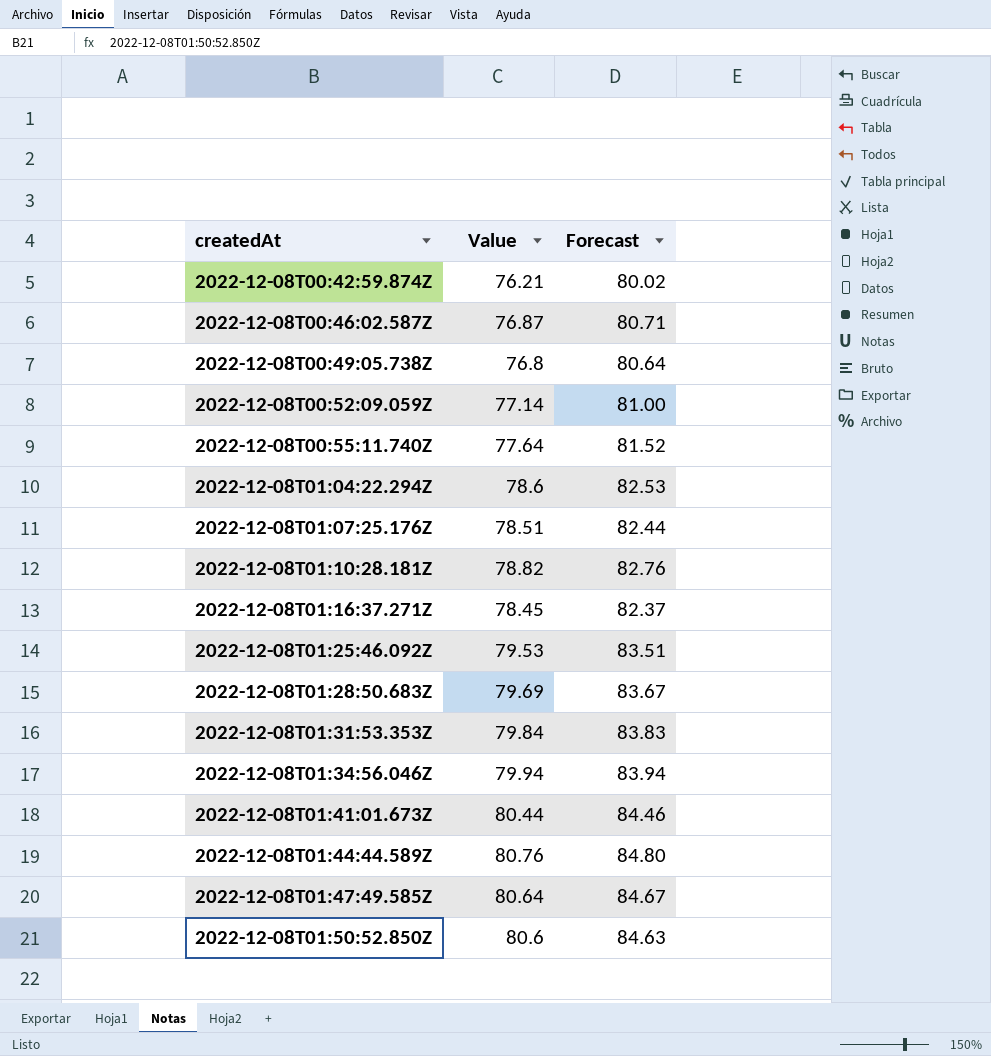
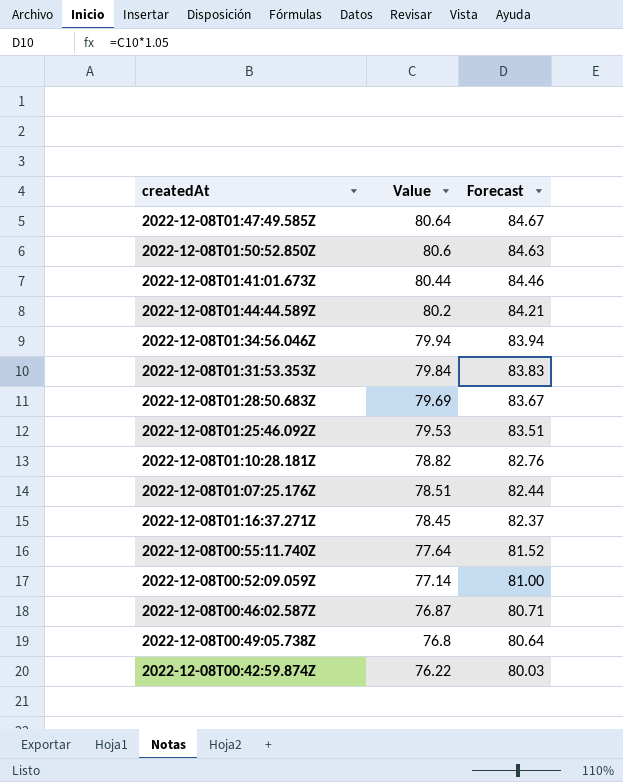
row order: createdAt ascending -> Value descending
row 2022-12-08T01:04:22.294Z: 78.6 | 82.53 -> none
2022-12-08T01:44:44.589Z | Value: 80.76 -> 80.2
2022-12-08T01:44:44.589Z | Forecast: 84.80 -> 84.21
2022-12-08T00:42:59.874Z | Value: 76.21 -> 76.22
2022-12-08T00:42:59.874Z | Forecast: 80.02 -> 80.03

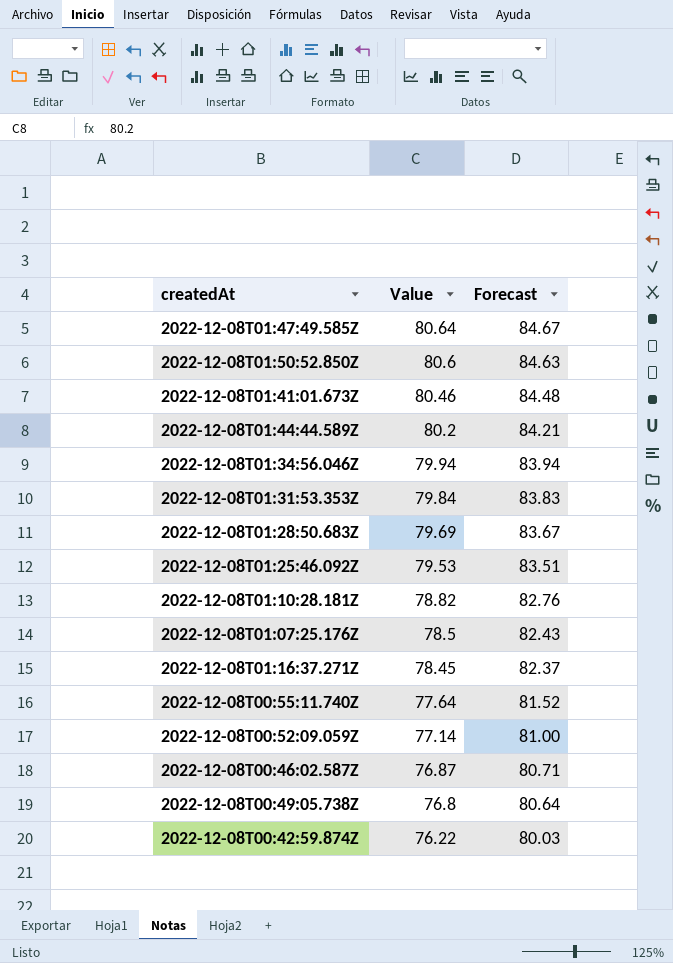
2022-12-08T01:41:01.673Z | Value: 80.44 -> 80.46
2022-12-08T01:41:01.673Z | Forecast: 84.46 -> 84.48
2022-12-08T01:07:25.176Z | Value: 78.51 -> 78.5
2022-12-08T01:07:25.176Z | Forecast: 82.44 -> 82.43

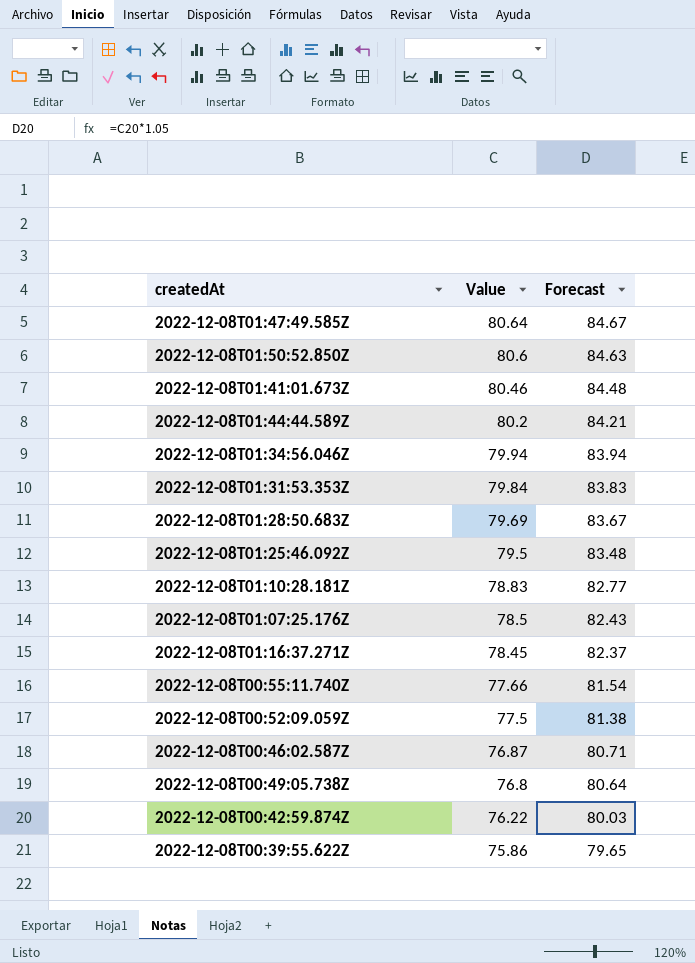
2022-12-08T01:25:46.092Z | Value: 79.53 -> 79.5
2022-12-08T01:25:46.092Z | Forecast: 83.51 -> 83.48
2022-12-08T01:10:28.181Z | Value: 78.82 -> 78.83
2022-12-08T01:10:28.181Z | Forecast: 82.76 -> 82.77
2022-12-08T00:55:11.740Z | Value: 77.64 -> 77.66
2022-12-08T00:55:11.740Z | Forecast: 81.52 -> 81.54
2022-12-08T00:52:09.059Z | Value: 77.14 -> 77.5
2022-12-08T00:52:09.059Z | Forecast: 81.00 -> 81.38
row 2022-12-08T00:39:55.622Z: none -> 75.86 | 79.65

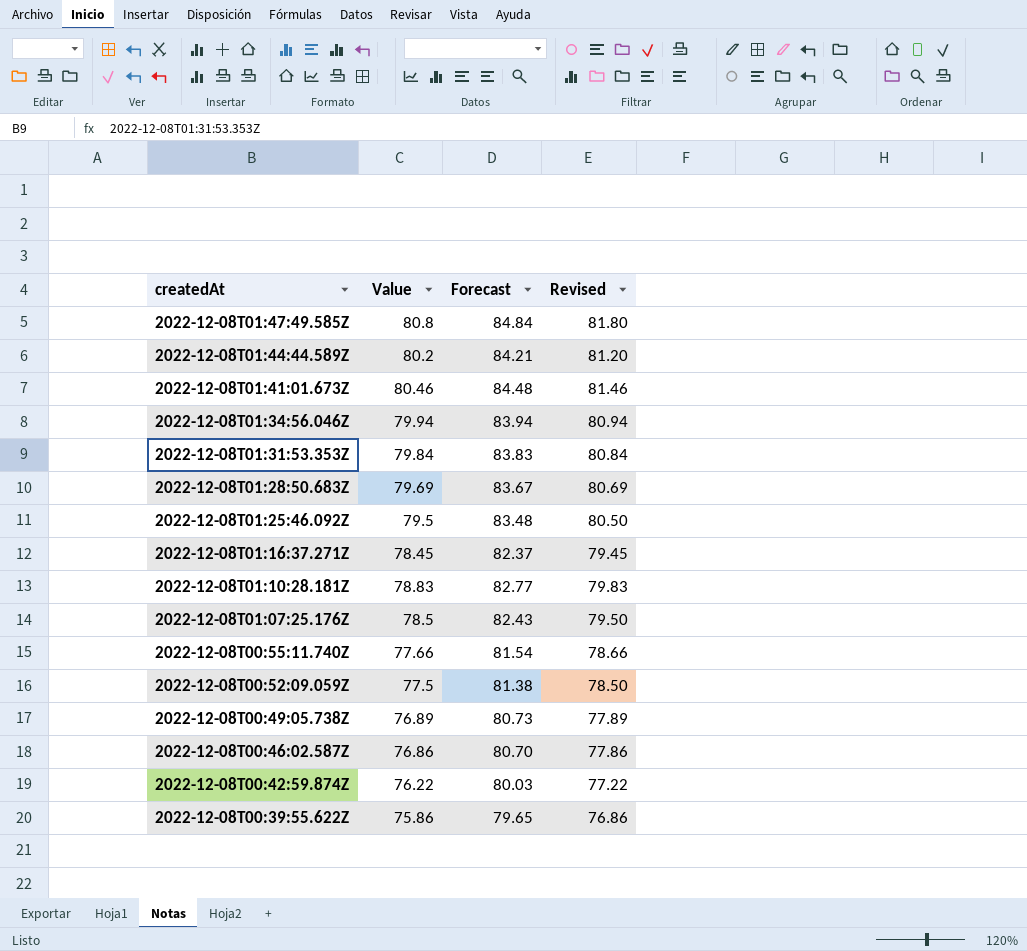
row order: Value descending -> createdAt descending
column Revised | formula: none -> [Value] + 1
row 2022-12-08T01:50:52.850Z: 80.6 | 84.63 -> none
2022-12-08T01:47:49.585Z | Value: 80.64 -> 80.8
2022-12-08T01:47:49.585Z | Forecast: 84.67 -> 84.84
2022-12-08T00:49:05.738Z | Value: 76.8 -> 76.89
2022-12-08T00:49:05.738Z | Forecast: 80.64 -> 80.73
2022-12-08T00:46:02.587Z | Value: 76.87 -> 76.86
2022-12-08T00:46:02.587Z | Forecast: 80.71 -> 80.70

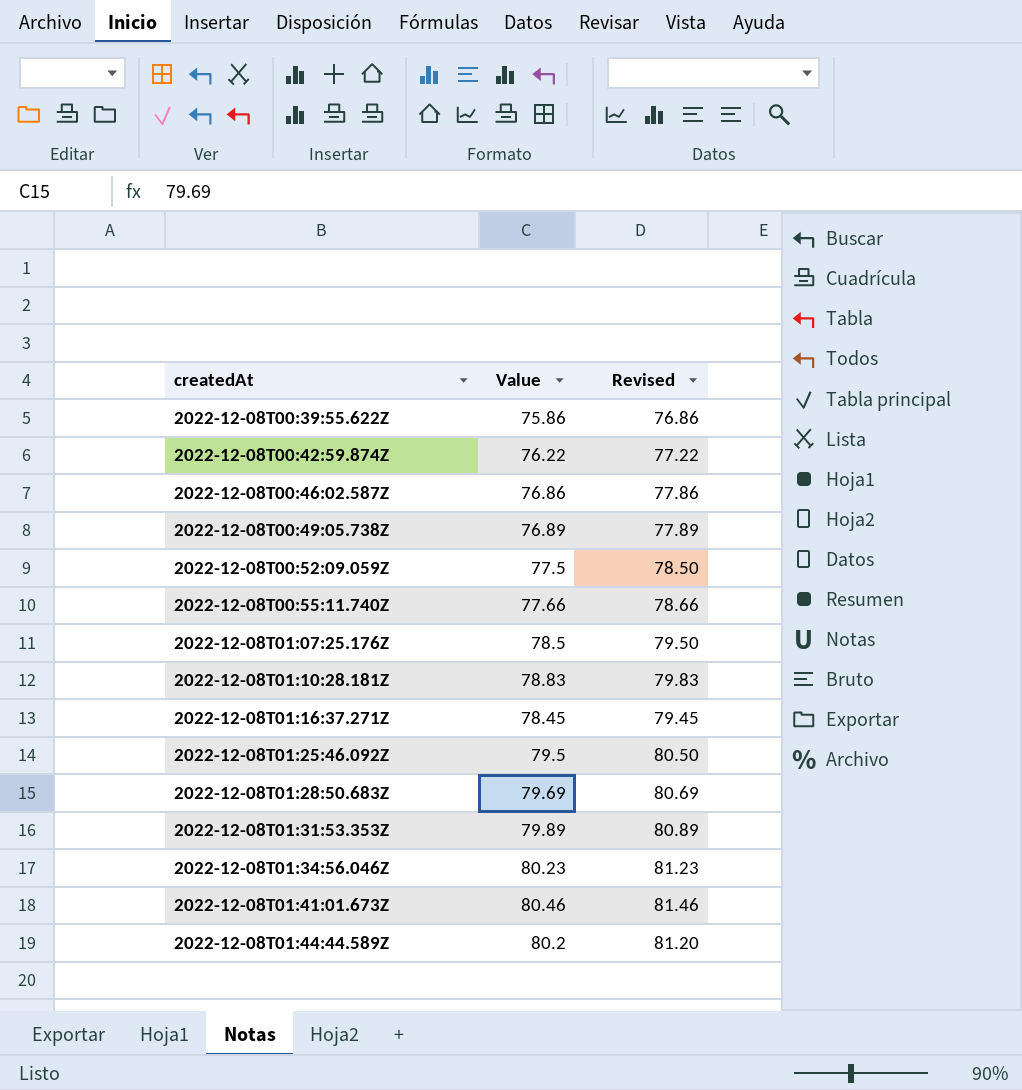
row order: createdAt descending -> createdAt ascending
column Forecast | formula: [Value] * 1.05 -> none
row 2022-12-08T01:47:49.585Z: 80.8 | 84.84 | 81.80 -> none
2022-12-08T01:31:53.353Z | Value: 79.84 -> 79.89
2022-12-08T01:31:53.353Z | Revised: 80.84 -> 80.89
2022-12-08T01:34:56.046Z | Value: 79.94 -> 80.23
2022-12-08T01:34:56.046Z | Revised: 80.94 -> 81.23

